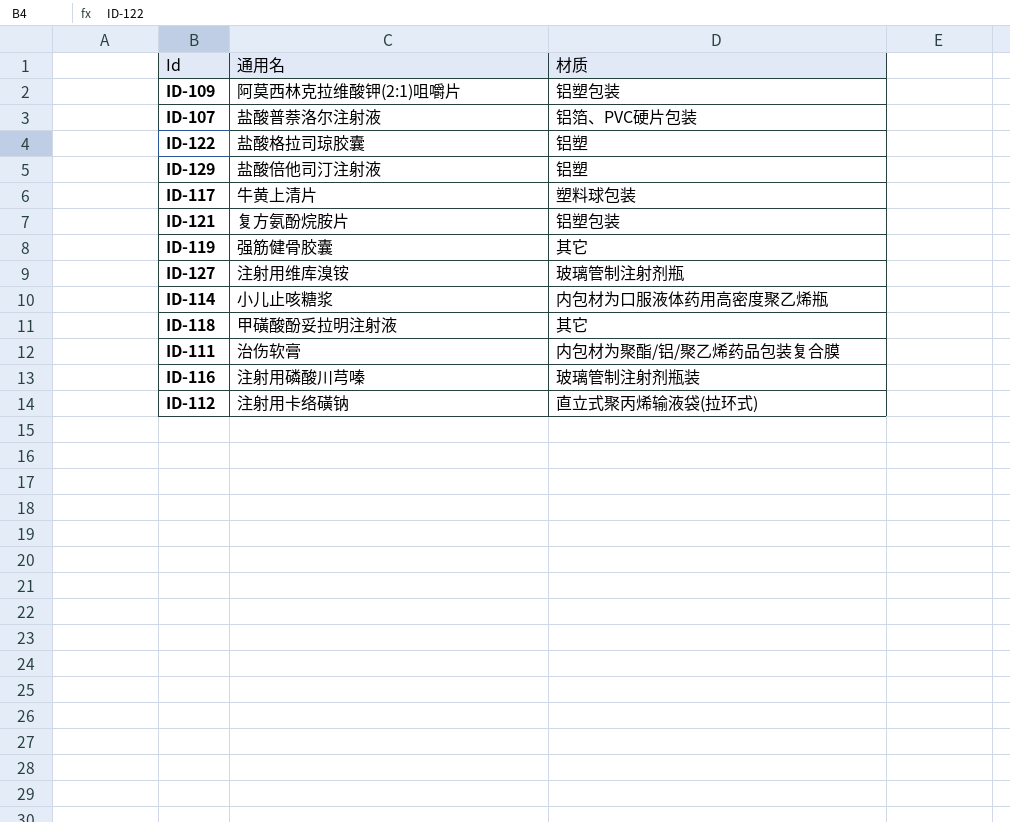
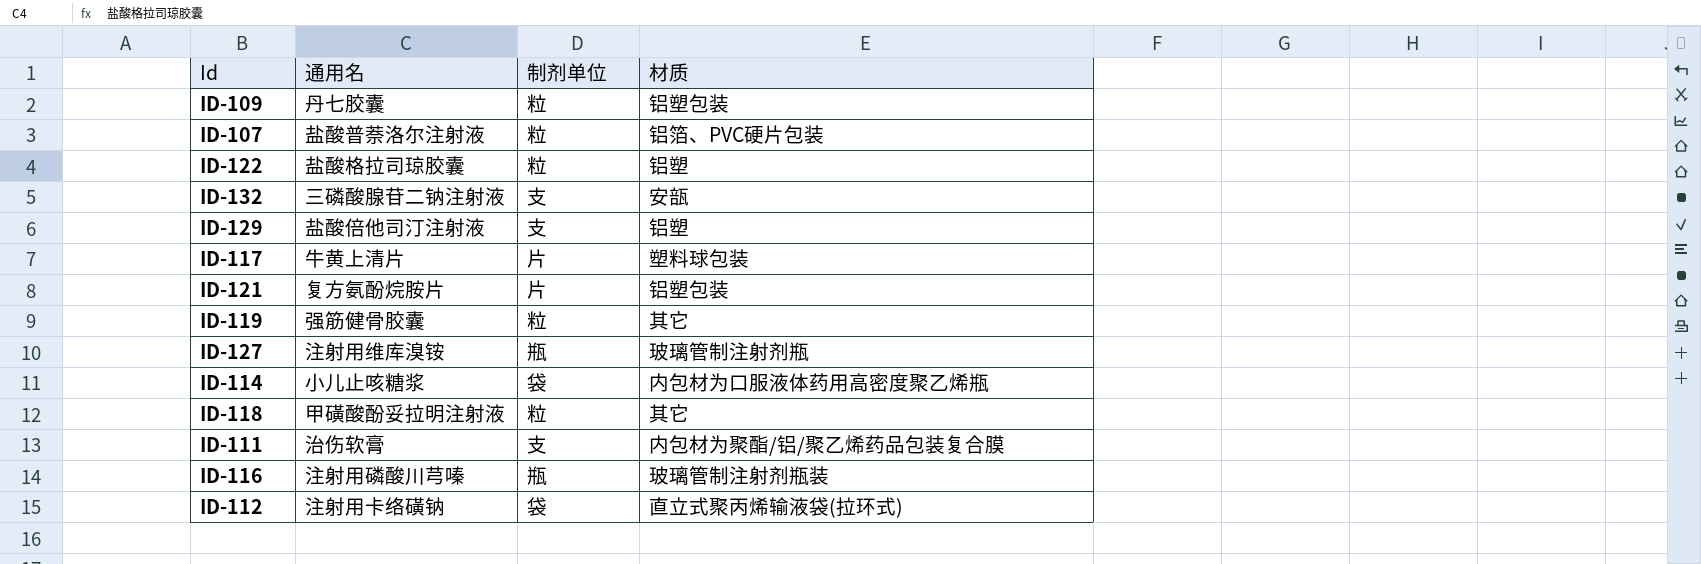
column 制剂单位 | position: none -> 3
ID-109 | 通用名: 阿莫西林克拉维酸钾(2:1)咀嚼片 -> 丹七胶囊
row ID-132: none -> 三磷酸腺苷二钠注射液 | 支 | 安瓿

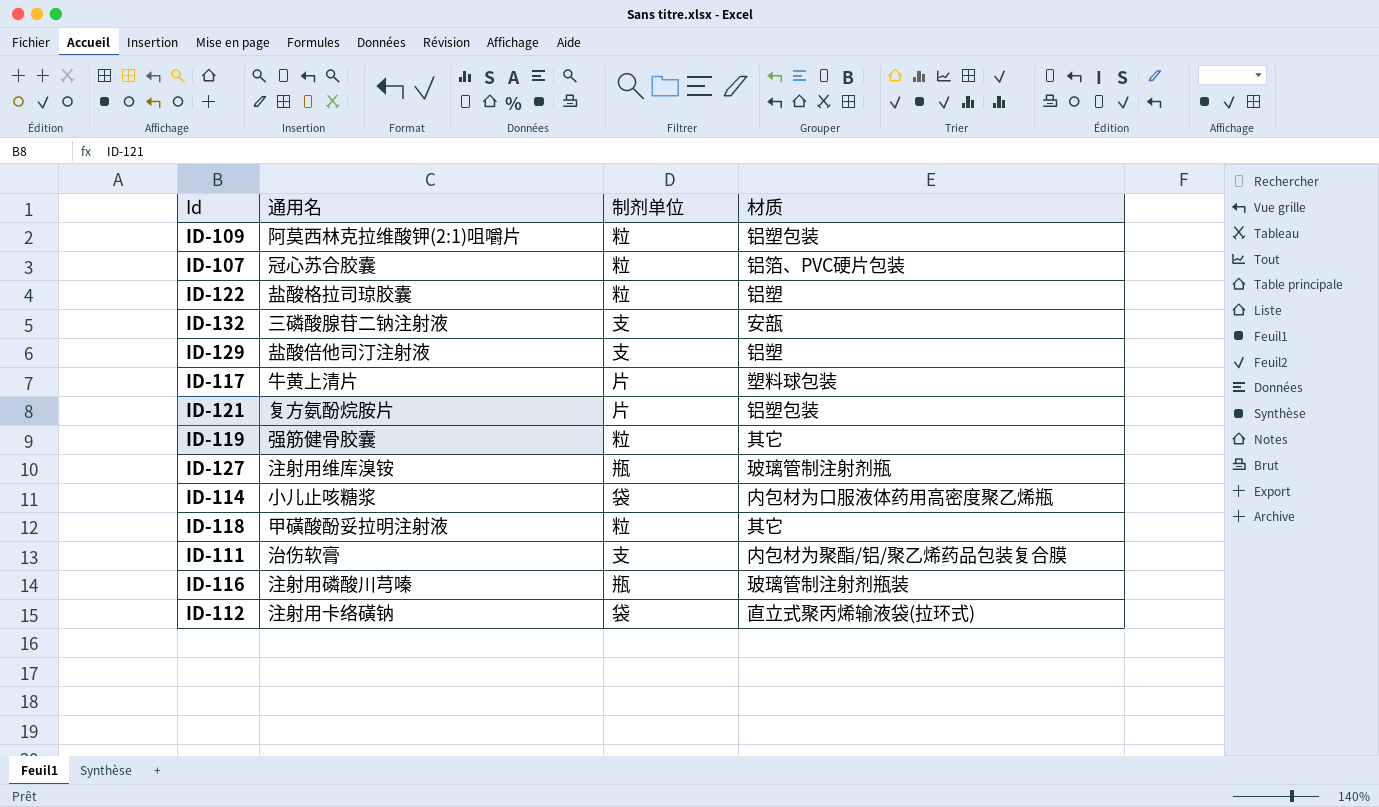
ID-109 | 通用名: 丹七胶囊 -> 阿莫西林克拉维酸钾(2:1)咀嚼片
ID-107 | 通用名: 盐酸普萘洛尔注射液 -> 冠心苏合胶囊

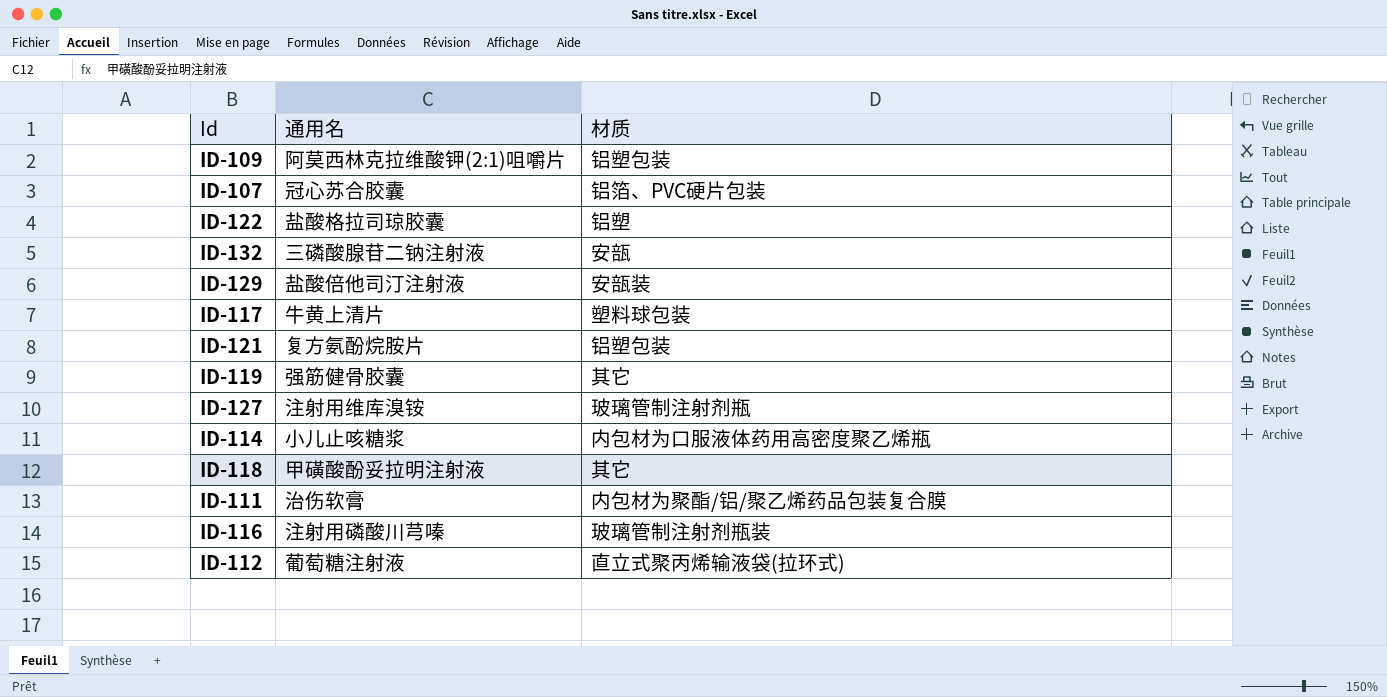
column 制剂单位 | position: 3 -> none
ID-129 | 材质: 铝塑 -> 安瓿装
ID-112 | 通用名: 注射用卡络磺钠 -> 葡萄糖注射液

